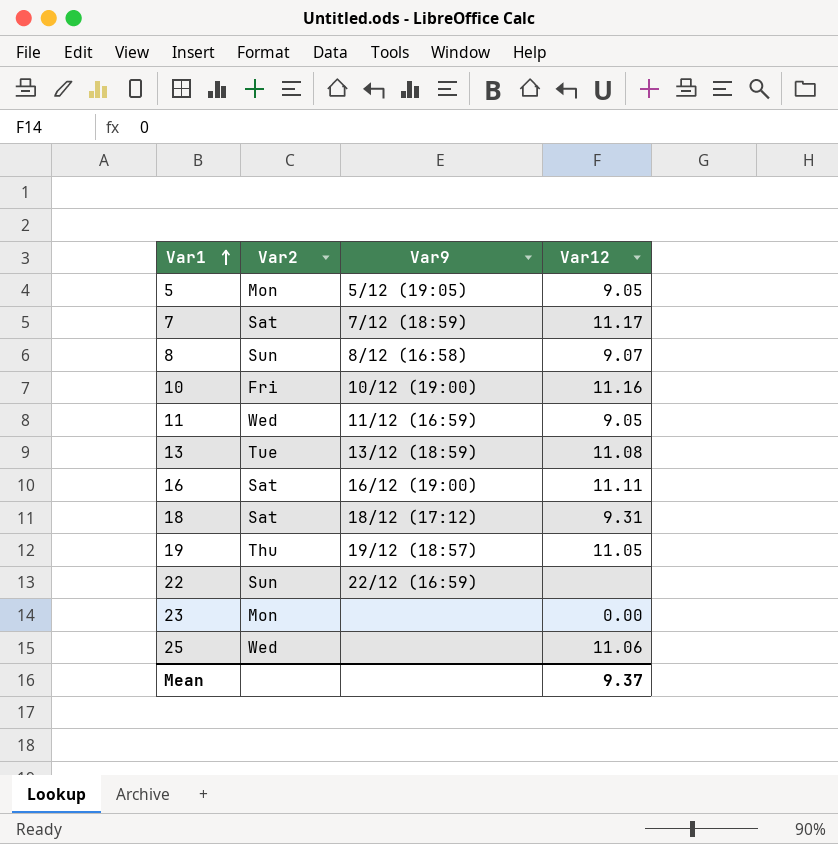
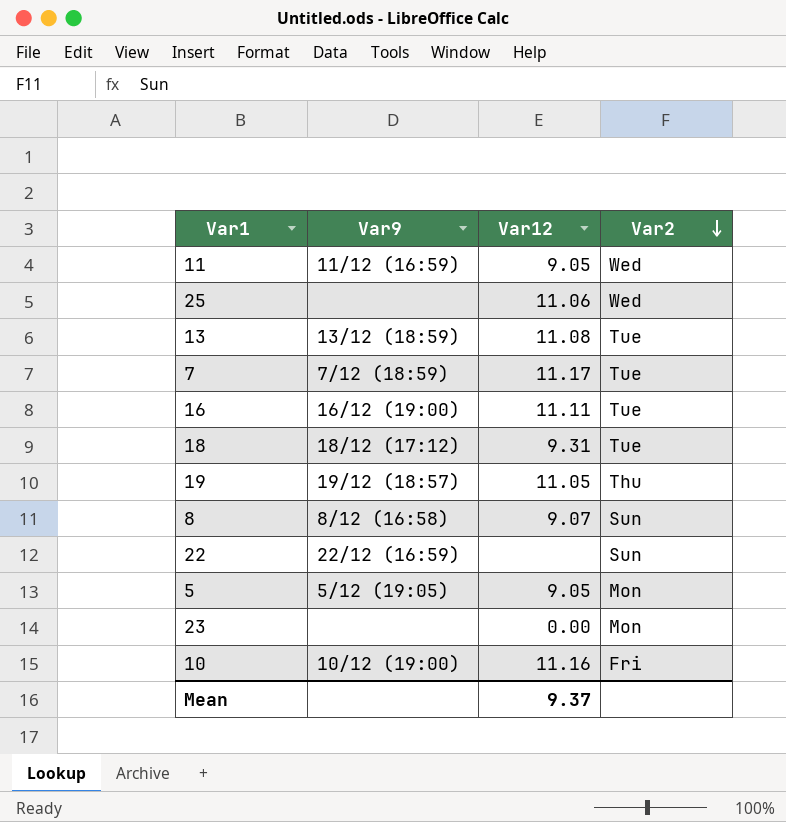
row order: Var1 ascending -> Var2 descending
column Var2 | position: 2 -> 4
7 | Var2: Sat -> Tue
16 | Var2: Sat -> Tue
18 | Var2: Sat -> Tue

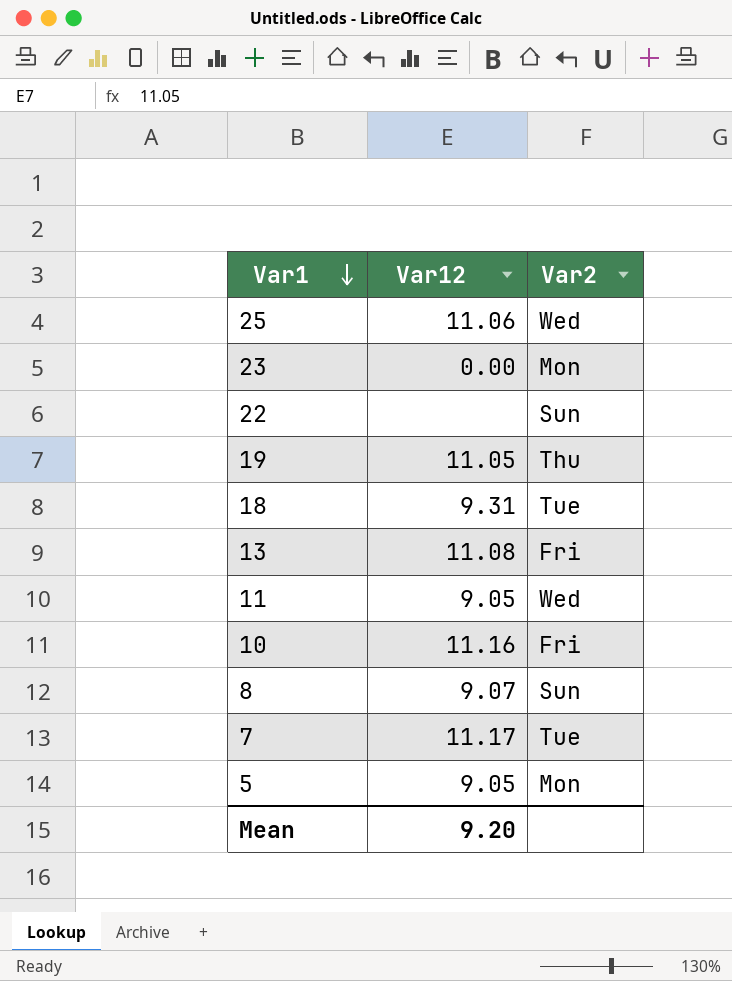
row order: Var2 descending -> Var1 descending
column Var9 | position: 2 -> none
row 16: 16/12 (19:00) | 11.11 | Tue -> none
13 | Var2: Tue -> Fri
Mean | Var12: 9.37 -> 9.20

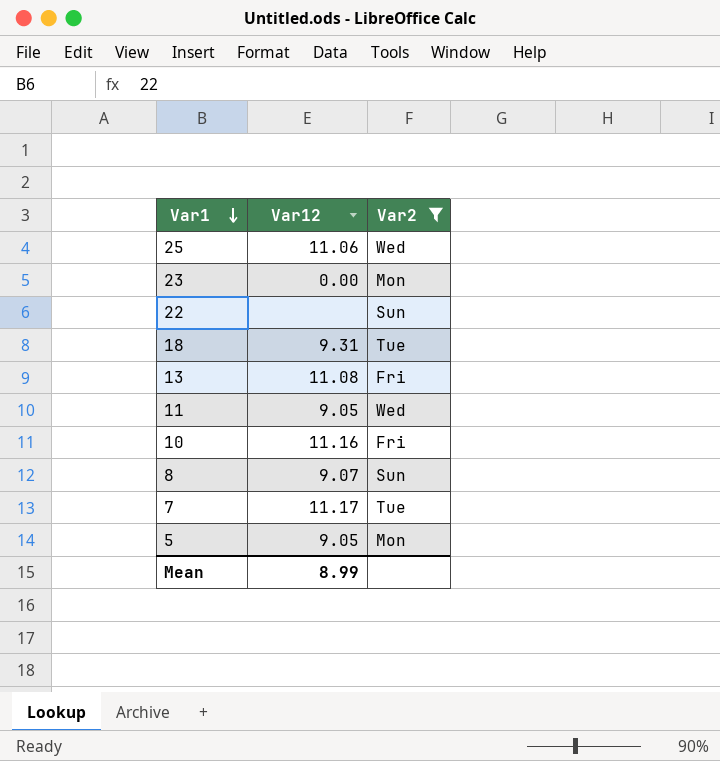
filter: none -> Var2 != Thu
Mean | Var12: 9.20 -> 8.99

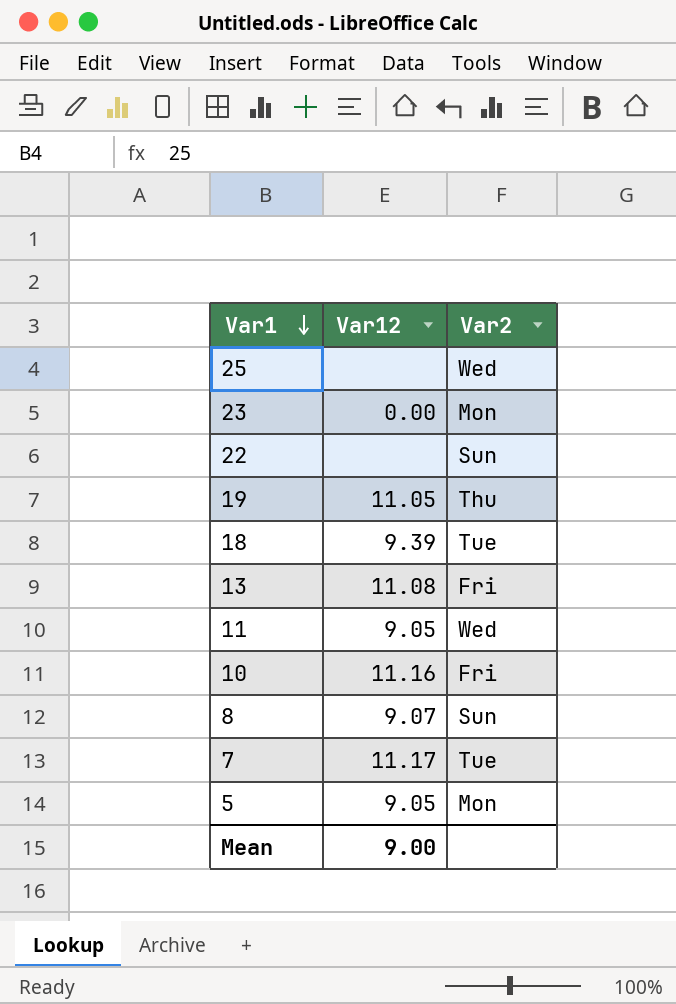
filter: Var2 != Thu -> none
25 | Var12: 11.06 -> none
18 | Var12: 9.31 -> 9.39
Mean | Var12: 8.99 -> 9.00

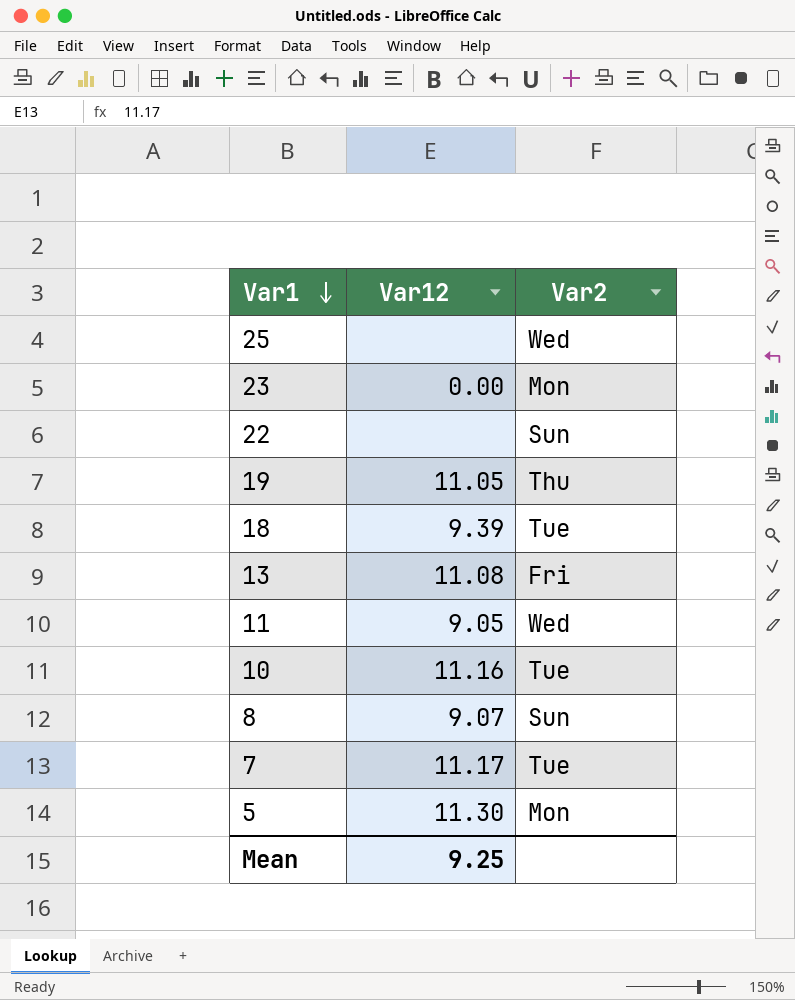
10 | Var2: Fri -> Tue
5 | Var12: 9.05 -> 11.30
Mean | Var12: 9.00 -> 9.25

